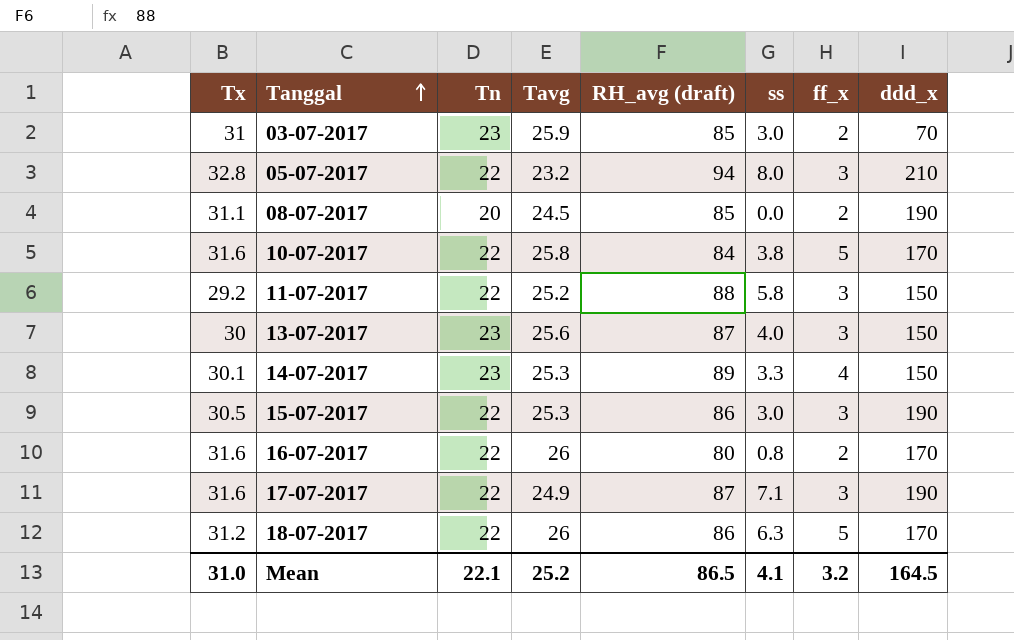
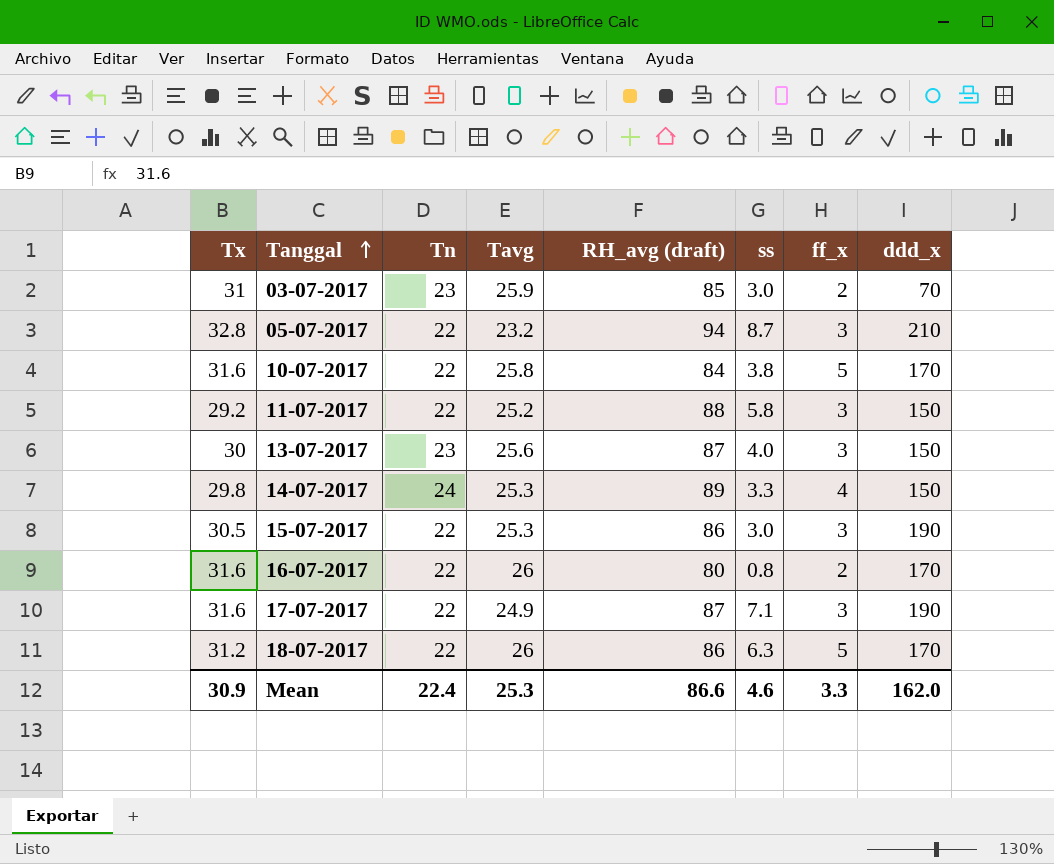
row 08-07-2017: 31.1 | 20 | 24.5 | 85 | 0.0 | 2 | 190 -> none
05-07-2017 | ss: 8.0 -> 8.7
14-07-2017 | Tx: 30.1 -> 29.8
14-07-2017 | Tn: 23 -> 24
Mean | Tx: 31.0 -> 30.9
Mean | Tn: 22.1 -> 22.4
Mean | Tavg: 25.2 -> 25.3
Mean | RH_avg (draft): 86.5 -> 86.6
Mean | ss: 4.1 -> 4.6
Mean | ff_x: 3.2 -> 3.3
Mean | ddd_x: 164.5 -> 162.0

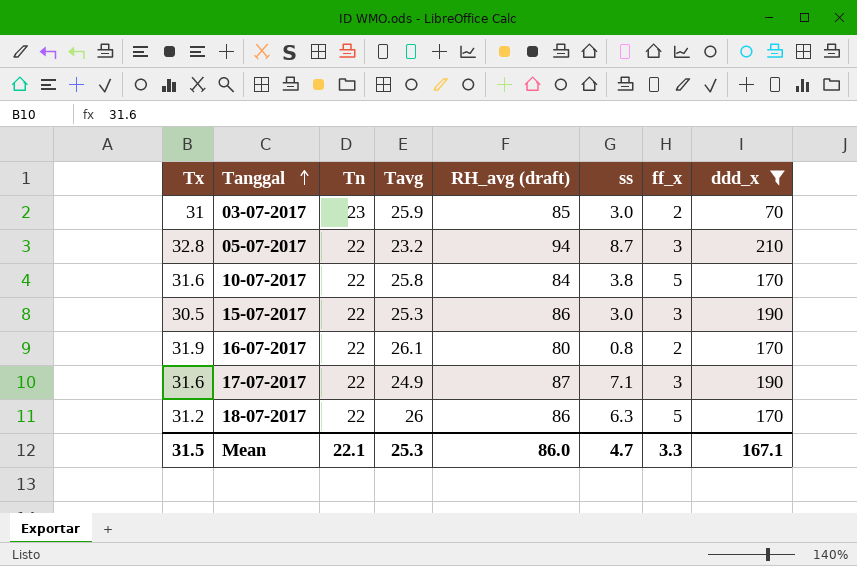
filter: none -> ddd_x != 150
16-07-2017 | Tx: 31.6 -> 31.9
16-07-2017 | Tavg: 26 -> 26.1
Mean | Tx: 30.9 -> 31.5
Mean | Tn: 22.4 -> 22.1
Mean | RH_avg (draft): 86.6 -> 86.0
Mean | ss: 4.6 -> 4.7
Mean | ddd_x: 162.0 -> 167.1

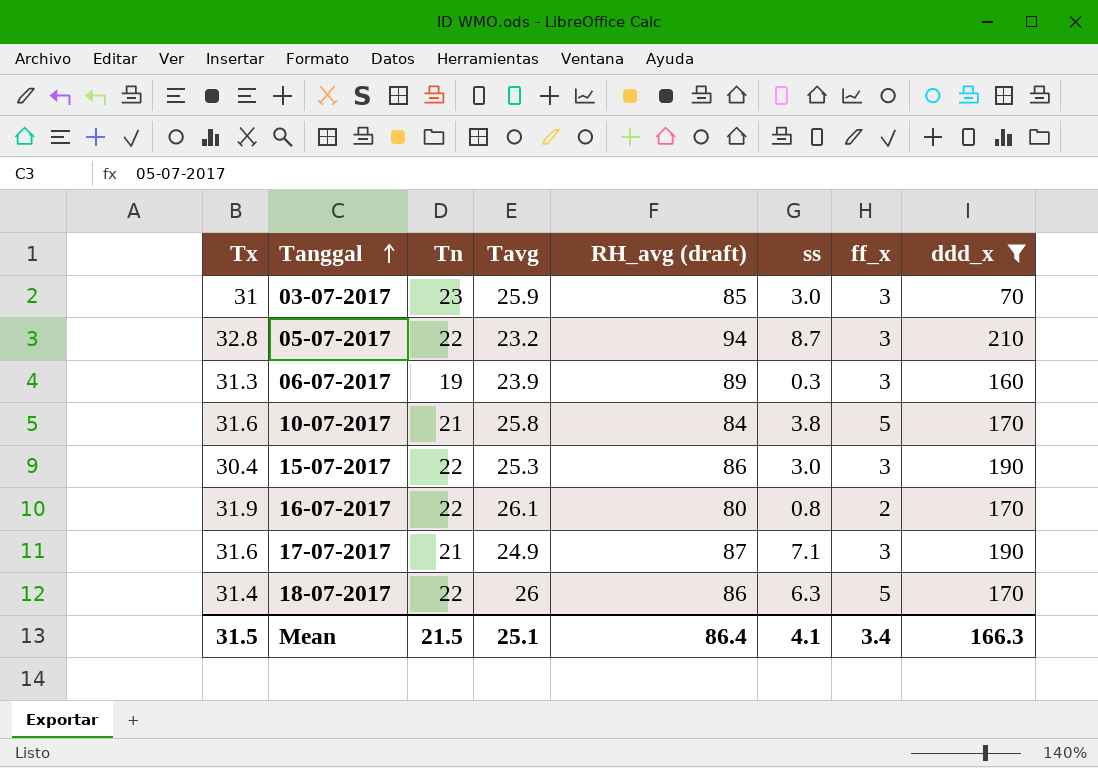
03-07-2017 | ff_x: 2 -> 3
row 06-07-2017: none -> 31.3 | 19 | 23.9 | 89 | 0.3 | 3 | 160
10-07-2017 | Tn: 22 -> 21
15-07-2017 | Tx: 30.5 -> 30.4
17-07-2017 | Tn: 22 -> 21
18-07-2017 | Tx: 31.2 -> 31.4
Mean | Tn: 22.1 -> 21.5
Mean | Tavg: 25.3 -> 25.1
Mean | RH_avg (draft): 86.0 -> 86.4
Mean | ss: 4.7 -> 4.1
Mean | ff_x: 3.3 -> 3.4
Mean | ddd_x: 167.1 -> 166.3

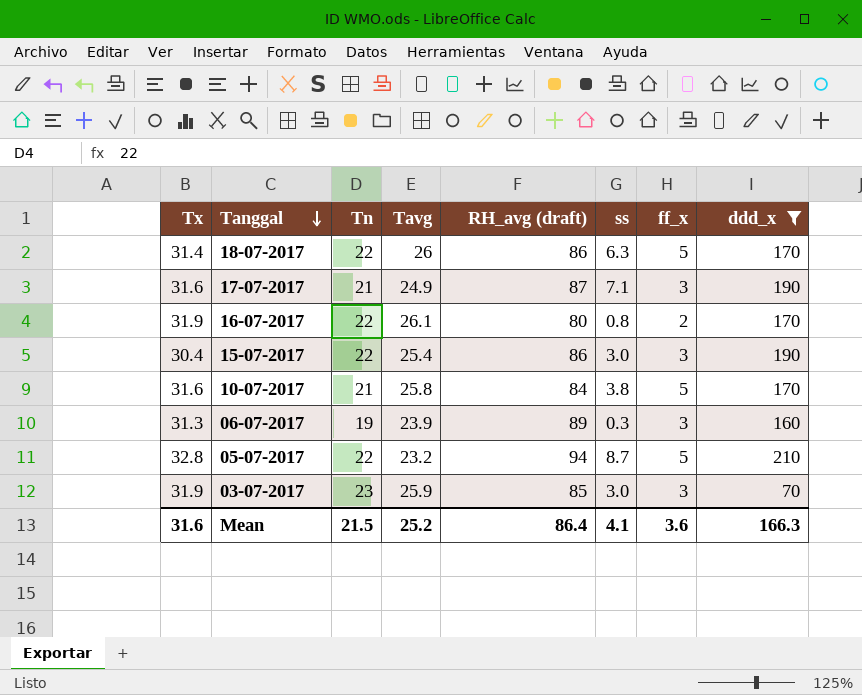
row order: Tanggal ascending -> Tanggal descending
15-07-2017 | Tavg: 25.3 -> 25.4
05-07-2017 | ff_x: 3 -> 5
03-07-2017 | Tx: 31 -> 31.9
Mean | Tx: 31.5 -> 31.6
Mean | Tavg: 25.1 -> 25.2
Mean | ff_x: 3.4 -> 3.6

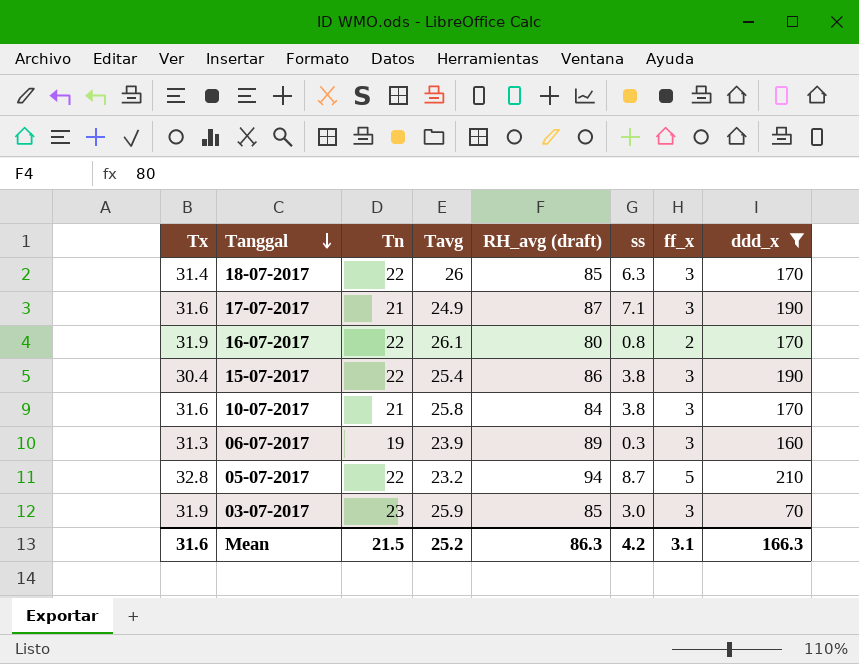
18-07-2017 | RH_avg (draft): 86 -> 85
18-07-2017 | ff_x: 5 -> 3
15-07-2017 | ss: 3.0 -> 3.8
10-07-2017 | ff_x: 5 -> 3
Mean | RH_avg (draft): 86.4 -> 86.3
Mean | ss: 4.1 -> 4.2
Mean | ff_x: 3.6 -> 3.1

